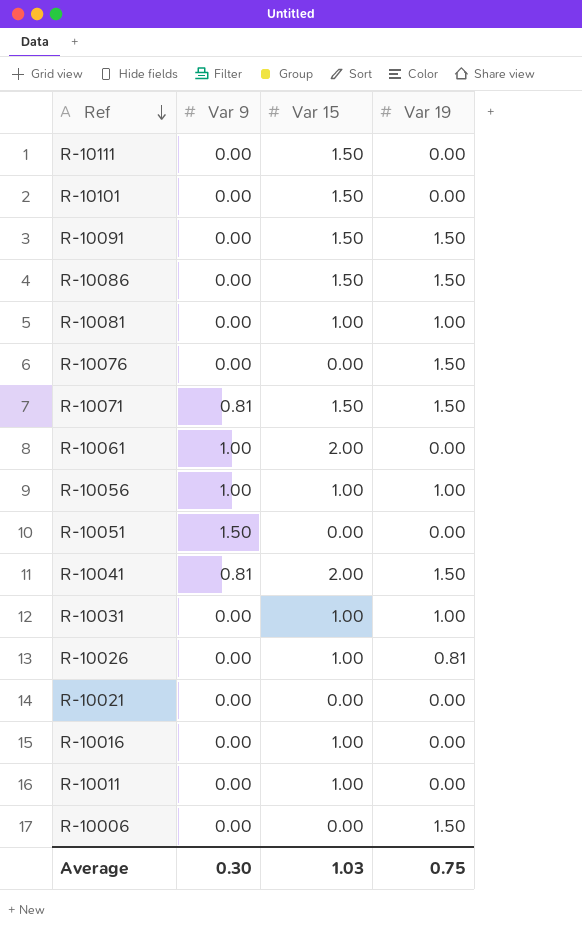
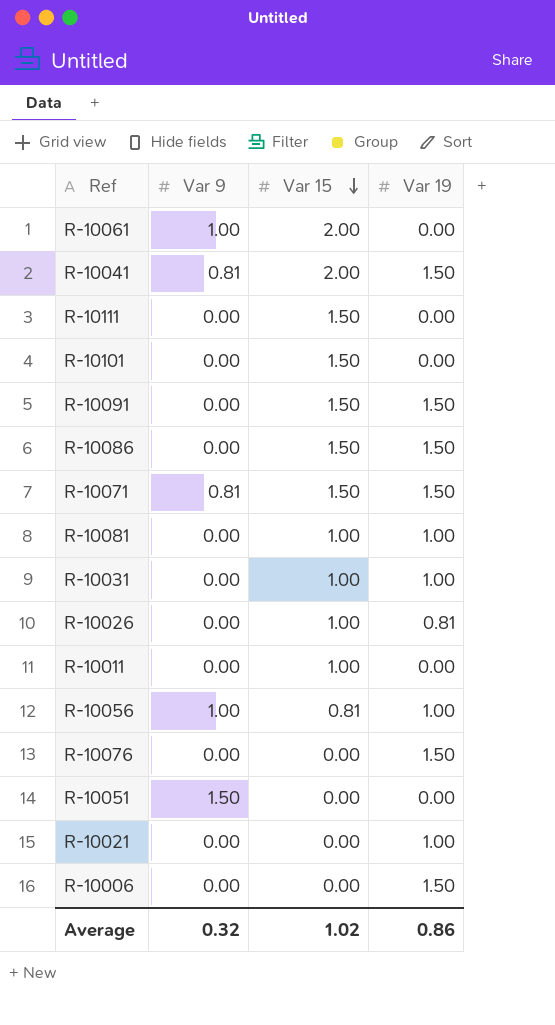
row order: Ref descending -> Var 15 descending
row R-10016: 0.00 | 1.00 | 0.00 -> none
R-10056 | Var 15: 1.00 -> 0.81
R-10021 | Var 19: 0.00 -> 1.00
Average | Var 9: 0.30 -> 0.32
Average | Var 15: 1.03 -> 1.02
Average | Var 19: 0.75 -> 0.86

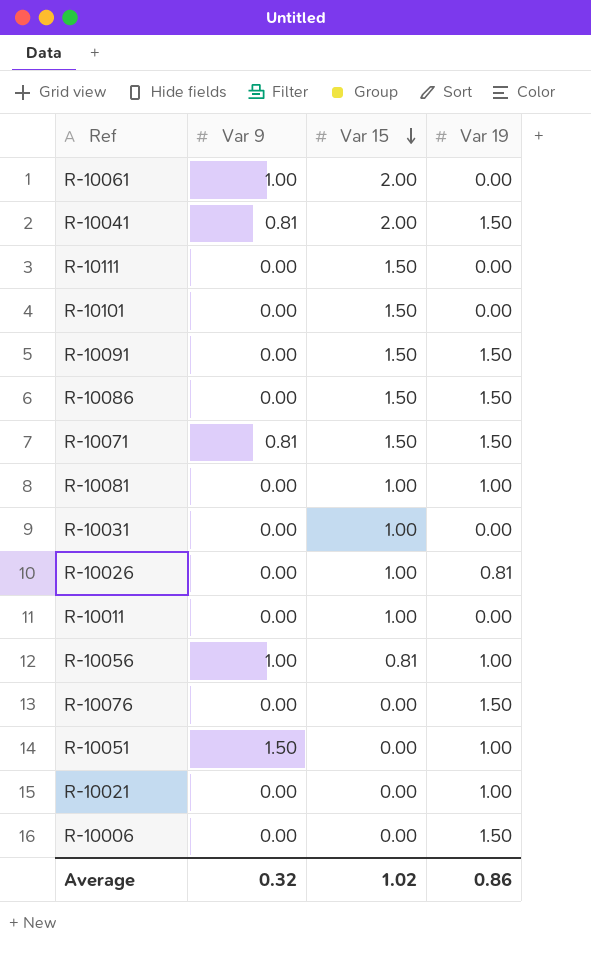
R-10031 | Var 19: 1.00 -> 0.00
R-10051 | Var 19: 0.00 -> 1.00

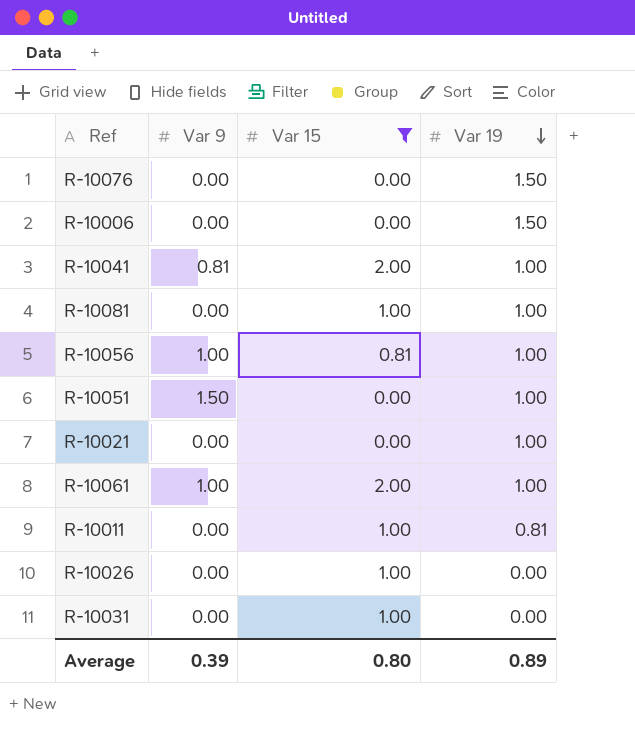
filter: none -> Var 15 != 1.50
row order: Var 15 descending -> Var 19 descending
R-10041 | Var 19: 1.50 -> 1.00
R-10061 | Var 19: 0.00 -> 1.00
R-10011 | Var 19: 0.00 -> 0.81
R-10026 | Var 19: 0.81 -> 0.00
Average | Var 9: 0.32 -> 0.39
Average | Var 15: 1.02 -> 0.80
Average | Var 19: 0.86 -> 0.89

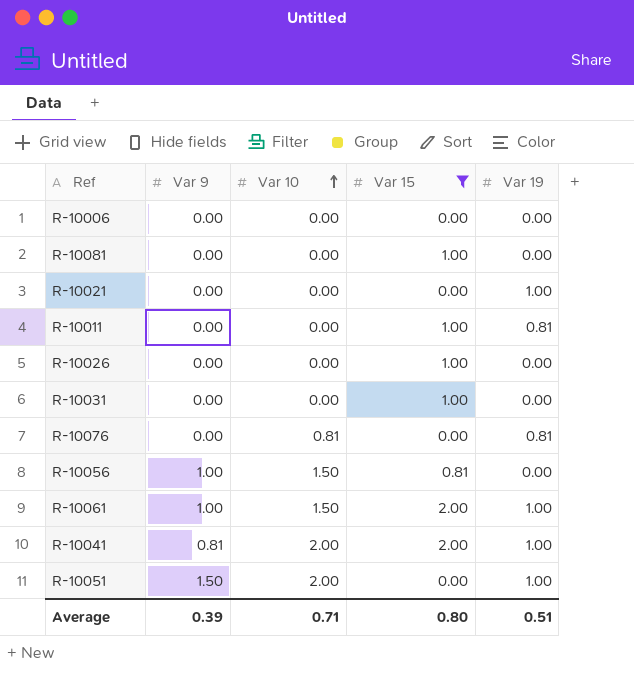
row order: Var 19 descending -> Var 10 ascending
column Var 10 | position: none -> 3
R-10006 | Var 19: 1.50 -> 0.00
R-10081 | Var 19: 1.00 -> 0.00
R-10076 | Var 19: 1.50 -> 0.81
R-10056 | Var 19: 1.00 -> 0.00
Average | Var 19: 0.89 -> 0.51

